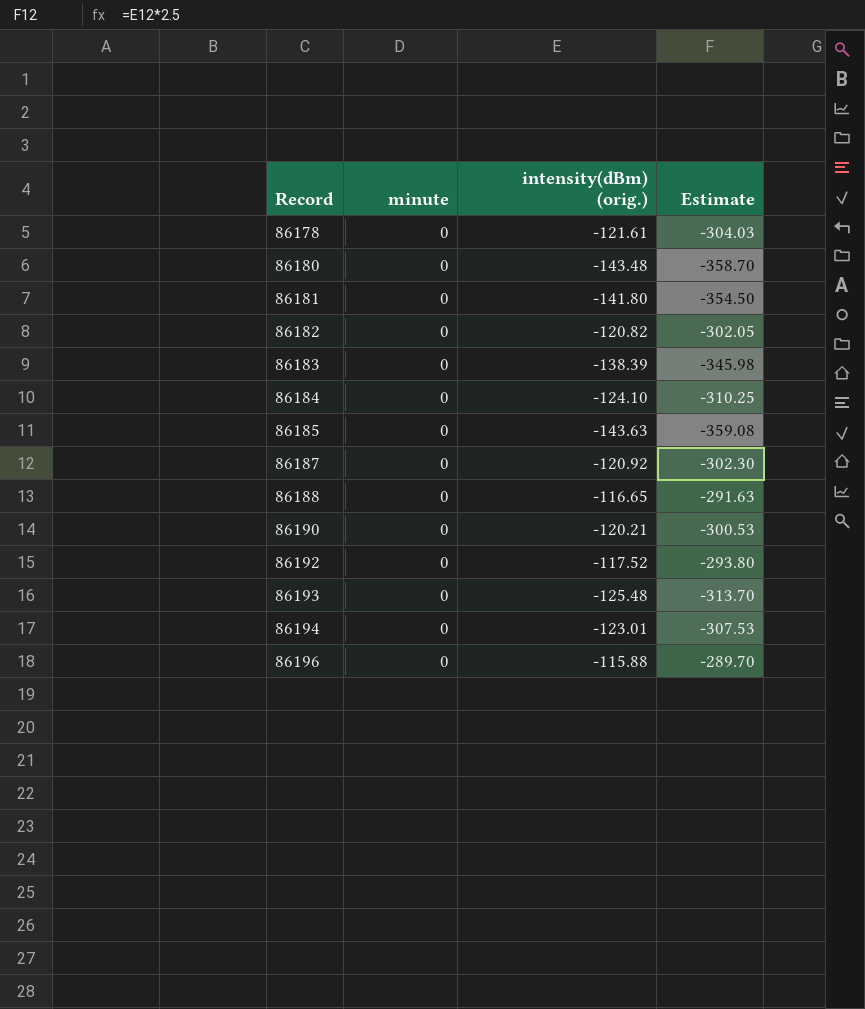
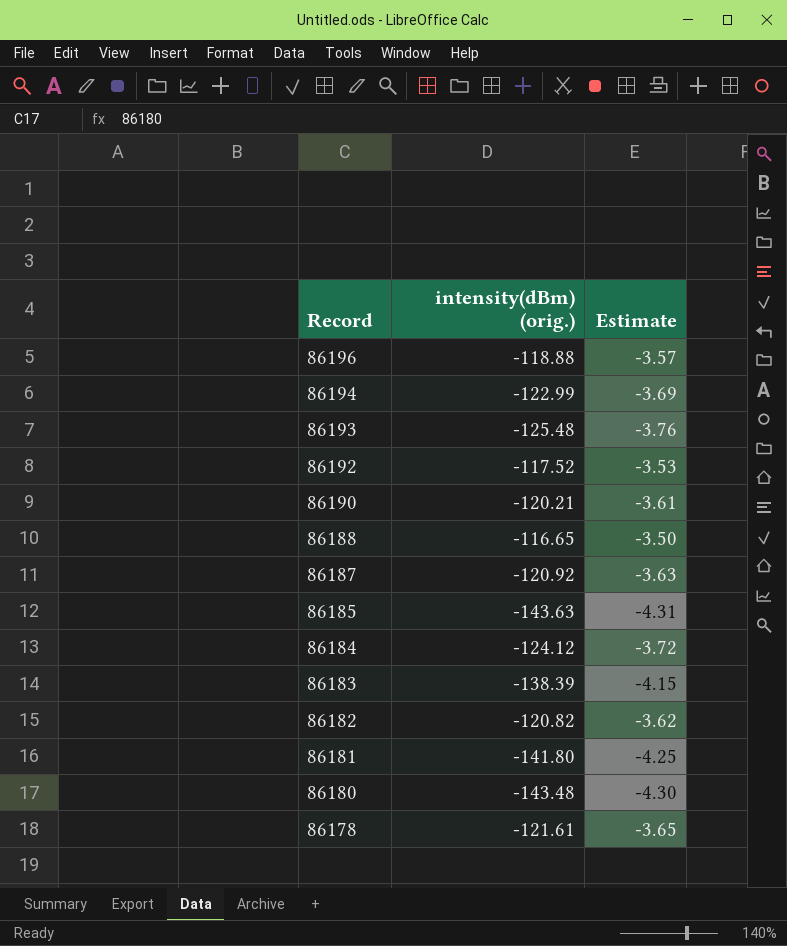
row order: Record ascending -> Record descending
column minute | position: 2 -> none
column Estimate | formula: [intensity(dBm) (orig.)] * 2.5 -> [intensity(dBm) (orig.)] * 0.03
86196 | intensity(dBm) (orig.): -115.88 -> -118.88
86194 | intensity(dBm) (orig.): -123.01 -> -122.99
86184 | intensity(dBm) (orig.): -124.10 -> -124.12

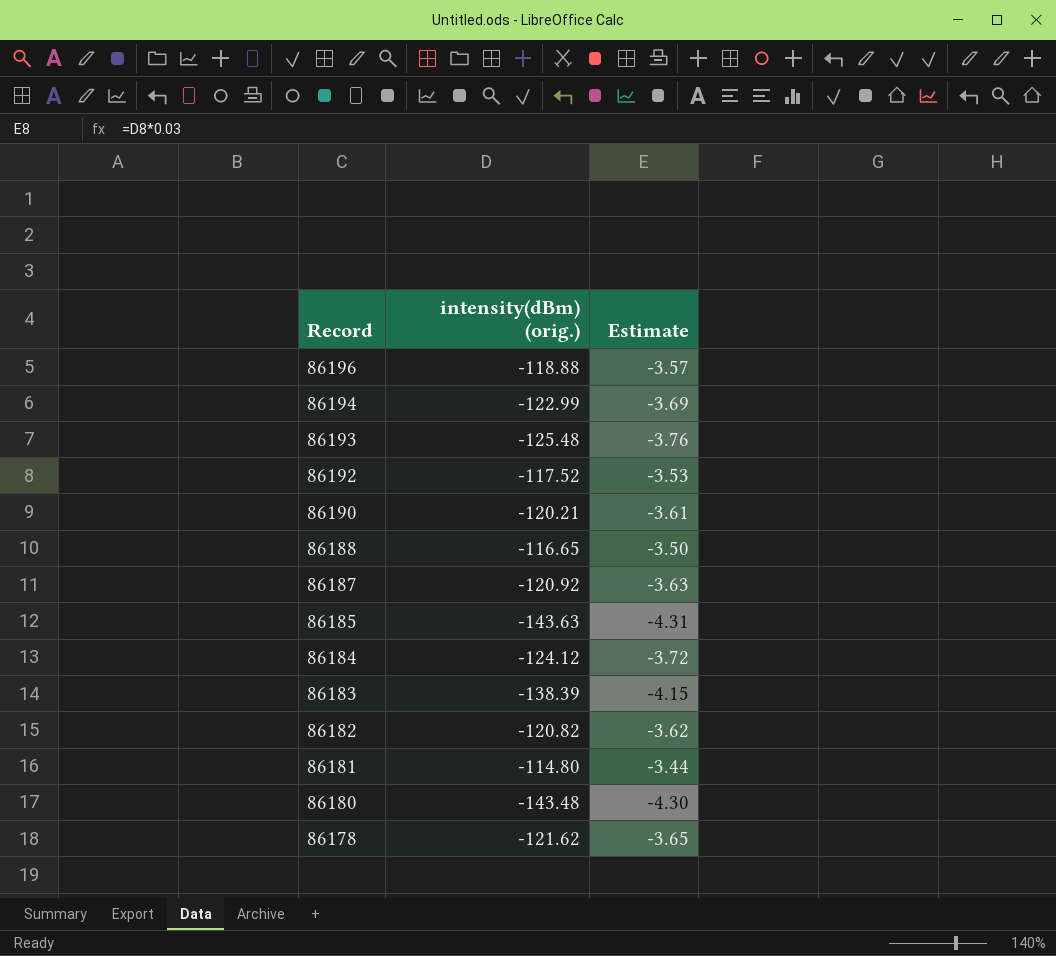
86181 | intensity(dBm) (orig.): -141.80 -> -114.80
86181 | Estimate: -4.25 -> -3.44
86178 | intensity(dBm) (orig.): -121.61 -> -121.62

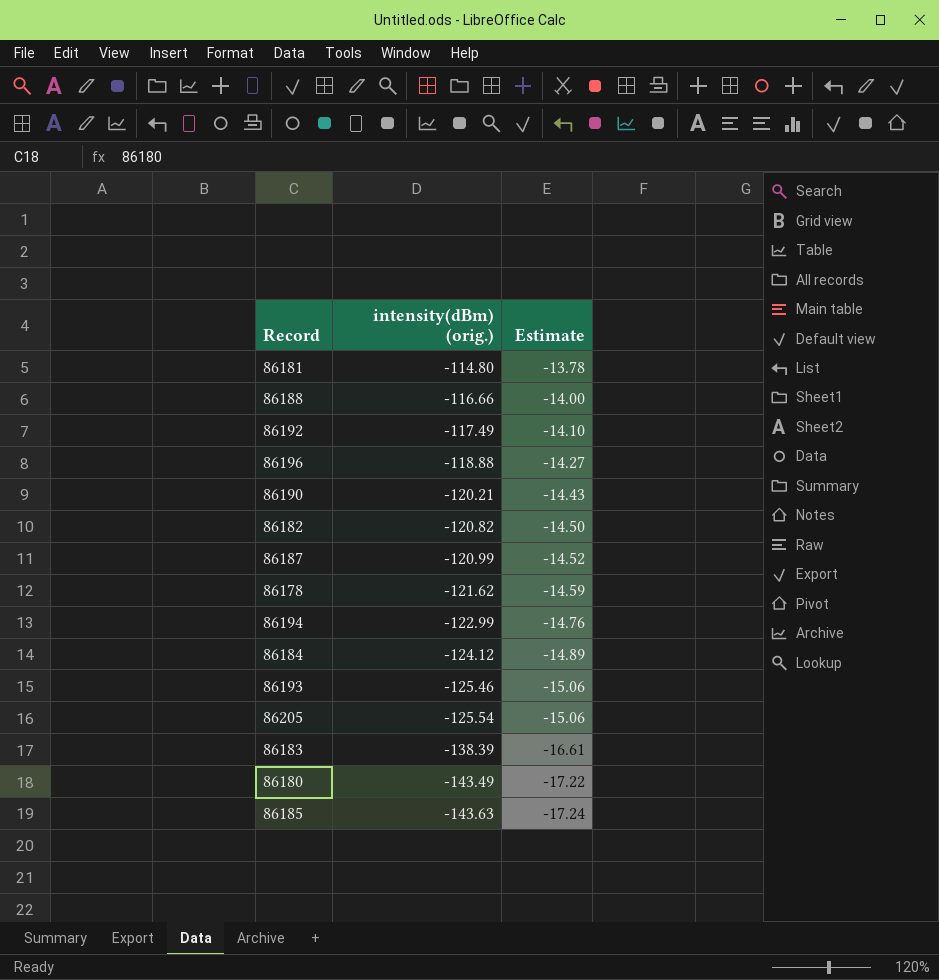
row order: Record descending -> intensity(dBm) (orig.) descending
column Estimate | formula: [intensity(dBm) (orig.)] * 0.03 -> [intensity(dBm) (orig.)] * 0.12
86188 | intensity(dBm) (orig.): -116.65 -> -116.66
86192 | intensity(dBm) (orig.): -117.52 -> -117.49
86187 | intensity(dBm) (orig.): -120.92 -> -120.99
86193 | intensity(dBm) (orig.): -125.48 -> -125.46
row 86205: none -> -125.54 | -15.06
86180 | intensity(dBm) (orig.): -143.48 -> -143.49

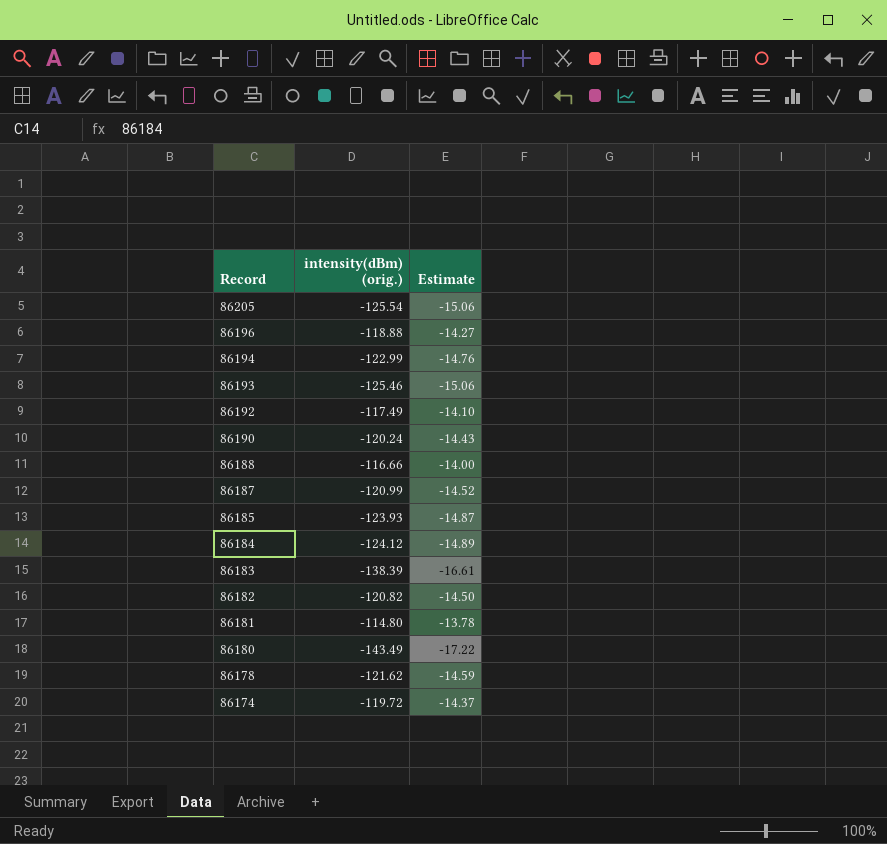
row order: intensity(dBm) (orig.) descending -> Record descending
86190 | intensity(dBm) (orig.): -120.21 -> -120.24
86185 | intensity(dBm) (orig.): -143.63 -> -123.93
86185 | Estimate: -17.24 -> -14.87
row 86174: none -> -119.72 | -14.37

